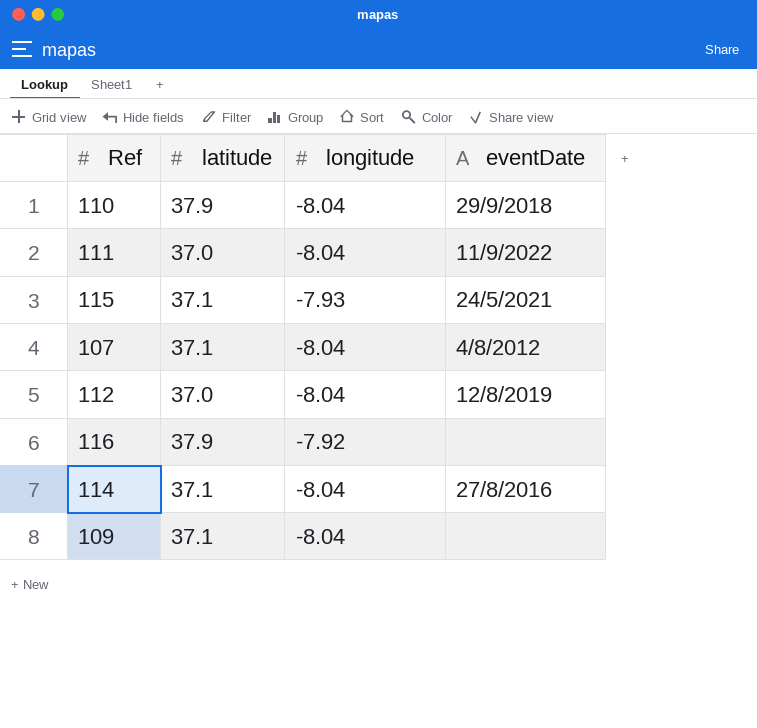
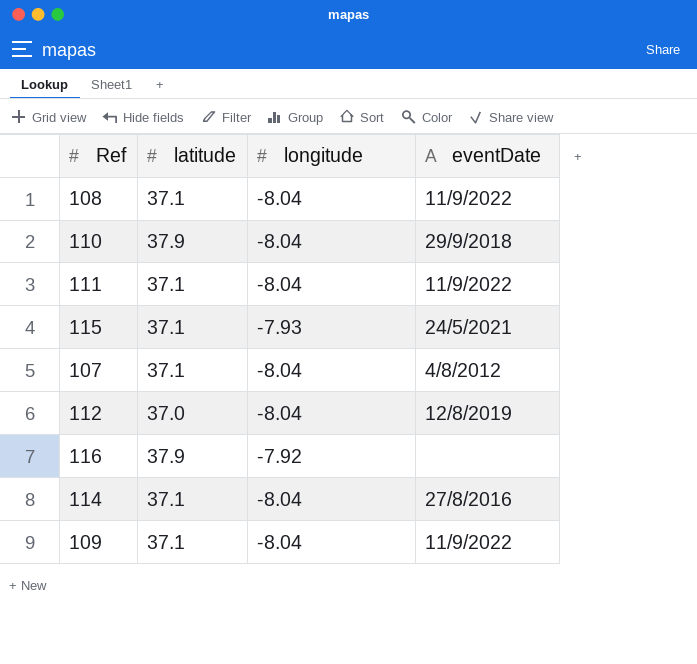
row 108: none -> 37.1 | -8.04 | 11/9/2022
111 | latitude: 37.0 -> 37.1
109 | eventDate: none -> 11/9/2022

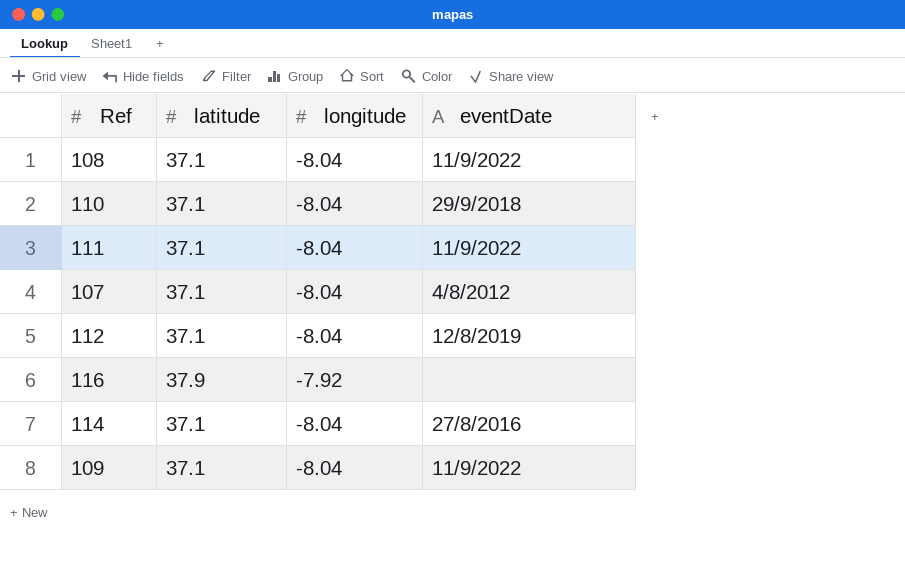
row 115: 37.1 | -7.93 | 24/5/2021 -> none
110 | latitude: 37.9 -> 37.1
112 | latitude: 37.0 -> 37.1

